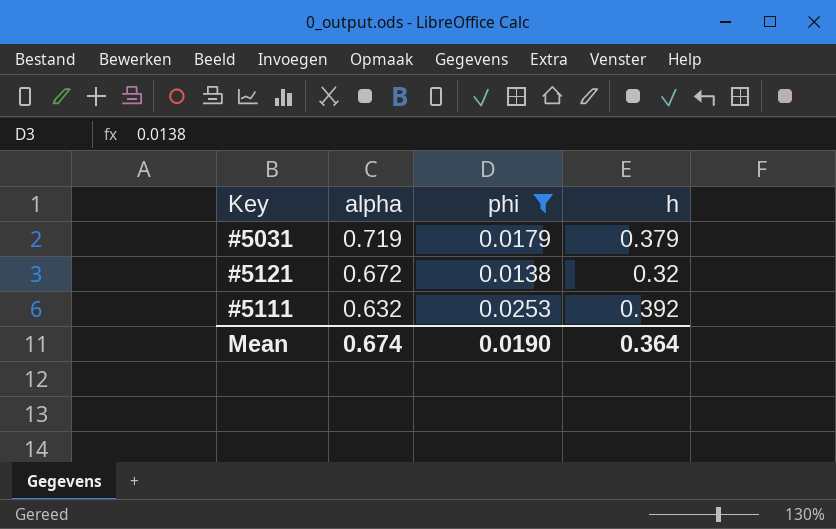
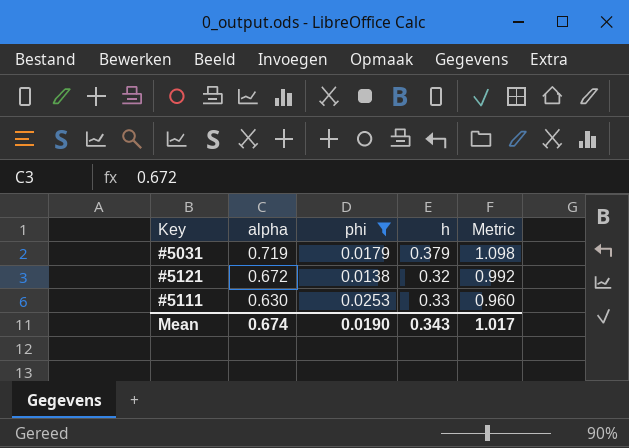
column Metric | formula: none -> [alpha] + [h]
#5111 | alpha: 0.632 -> 0.630
#5111 | h: 0.392 -> 0.33
Mean | h: 0.364 -> 0.343

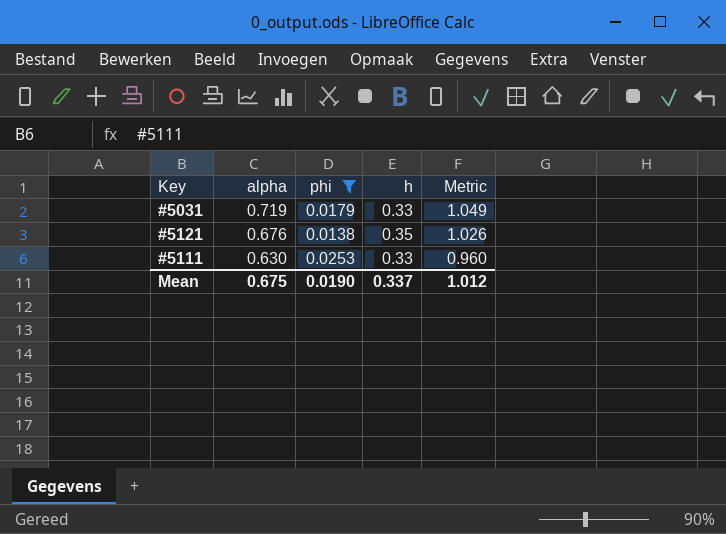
#5031 | h: 0.379 -> 0.33
#5031 | Metric: 1.098 -> 1.049
#5121 | alpha: 0.672 -> 0.676
#5121 | h: 0.32 -> 0.35
#5121 | Metric: 0.992 -> 1.026
Mean | alpha: 0.674 -> 0.675
Mean | h: 0.343 -> 0.337
Mean | Metric: 1.017 -> 1.012

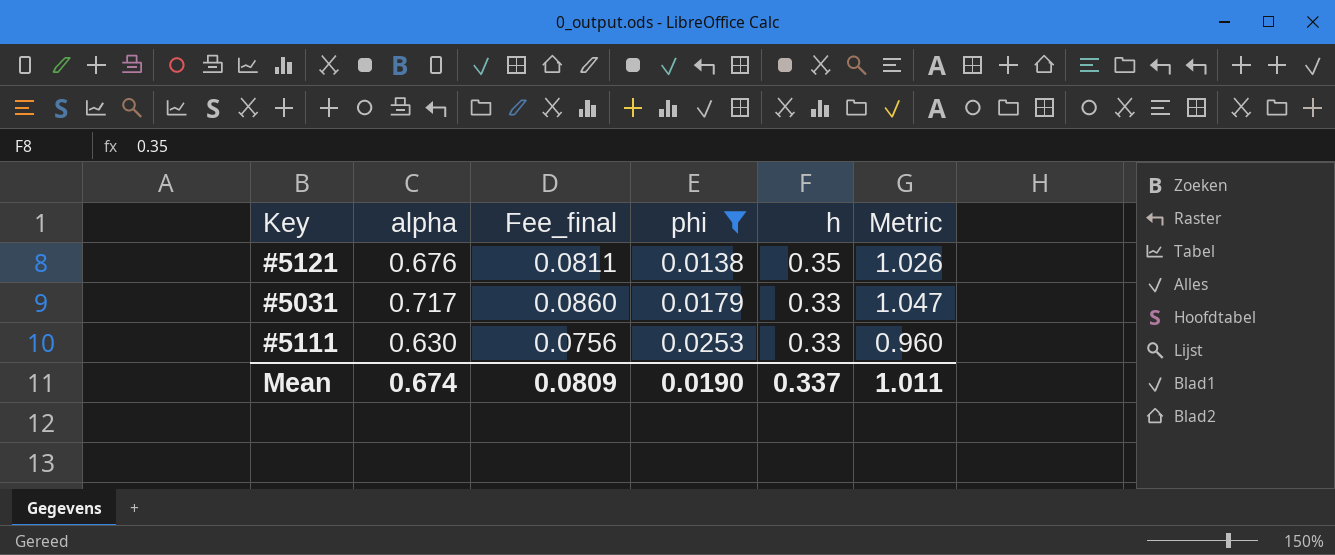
row order: alpha descending -> phi ascending
column Fee_final | formula: none -> [alpha] * 0.12
#5031 | alpha: 0.719 -> 0.717
#5031 | Metric: 1.049 -> 1.047
Mean | alpha: 0.675 -> 0.674
Mean | Metric: 1.012 -> 1.011

